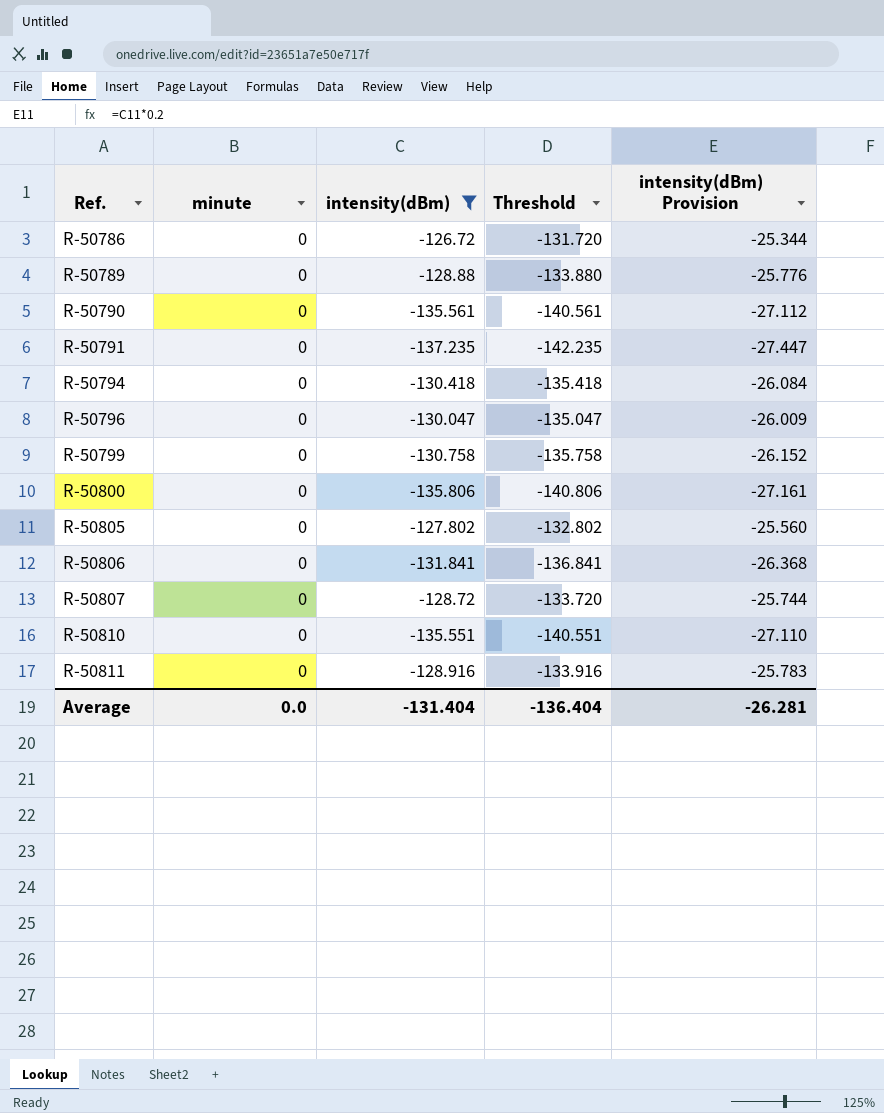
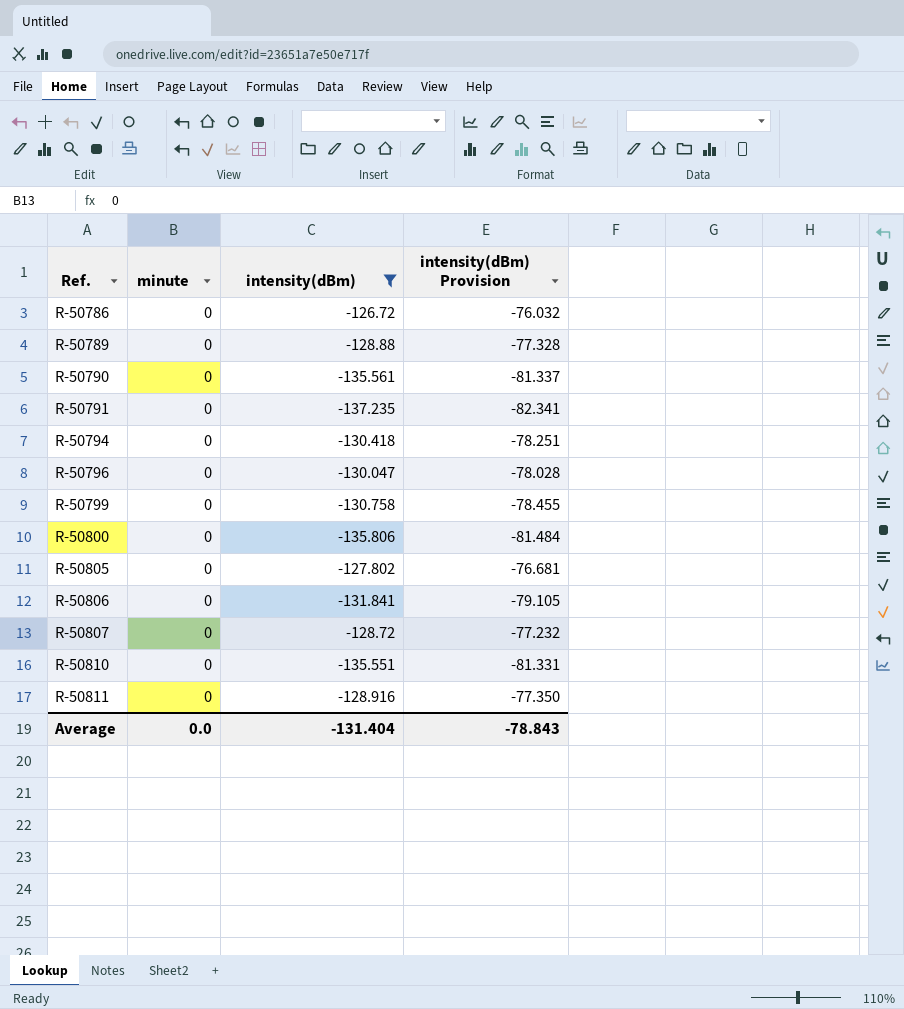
column Threshold | formula: [intensity(dBm)] - 5 -> none
column intensity(dBm) Provision | formula: [intensity(dBm)] * 0.2 -> [intensity(dBm)] * 0.6
Average | intensity(dBm) Provision: -26.281 -> -78.843

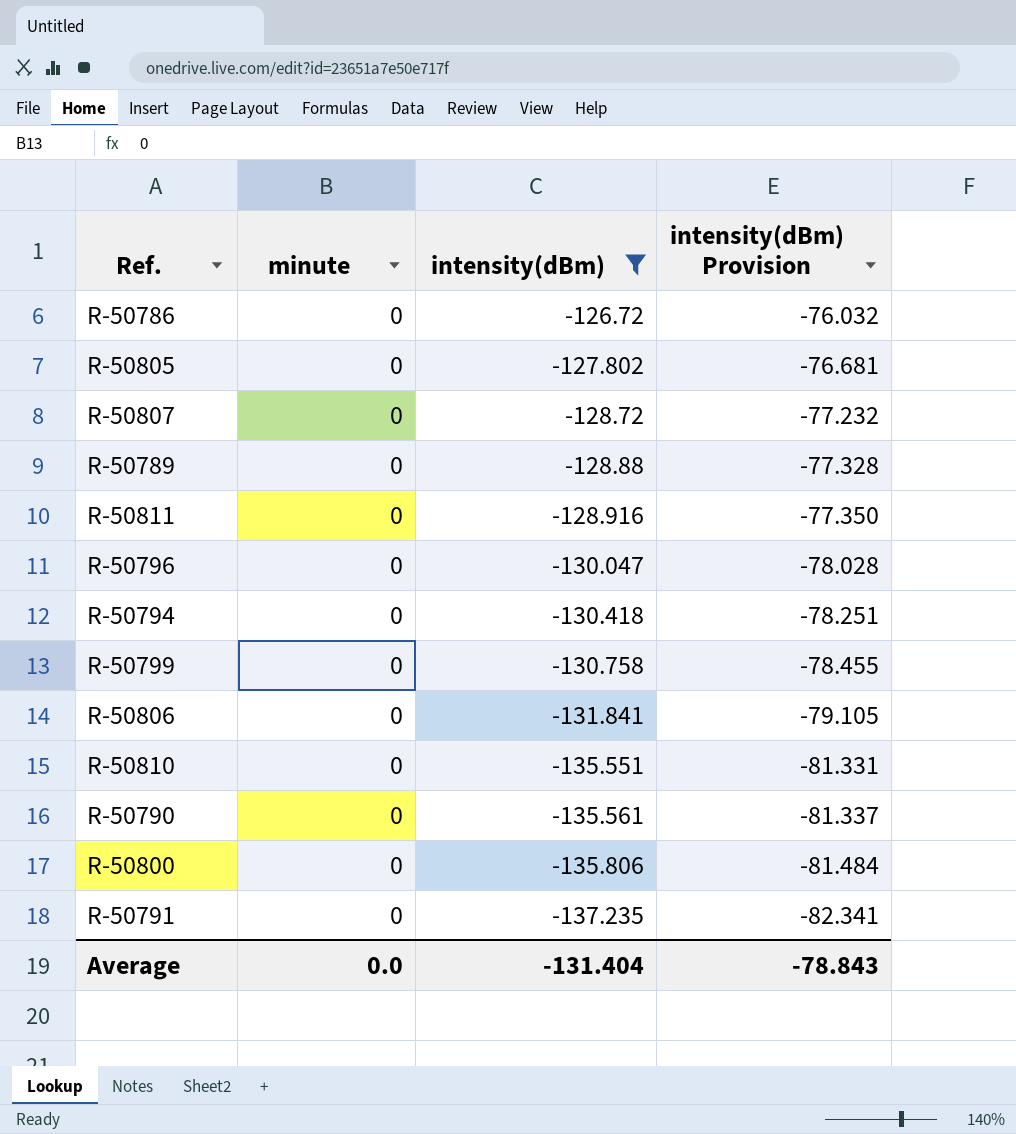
row order: Ref. ascending -> intensity(dBm) descending

